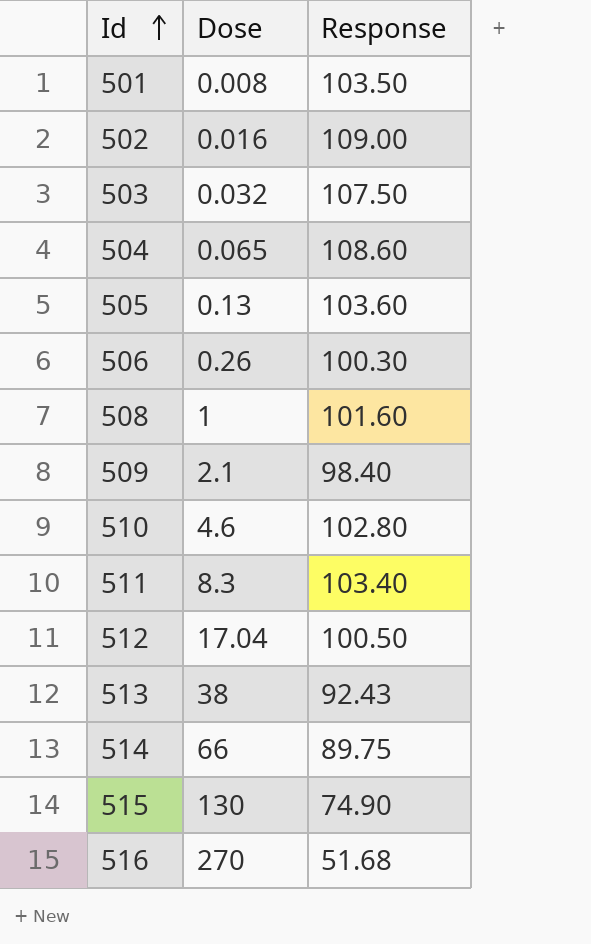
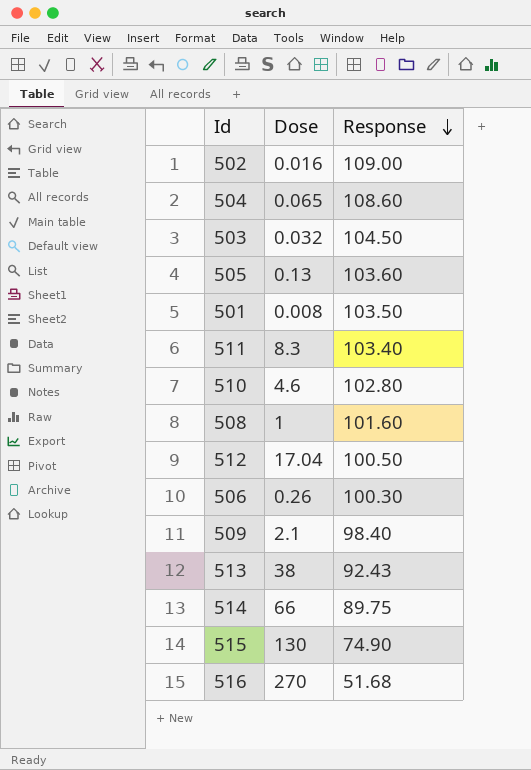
row order: Id ascending -> Response descending
503 | Response: 107.50 -> 104.50

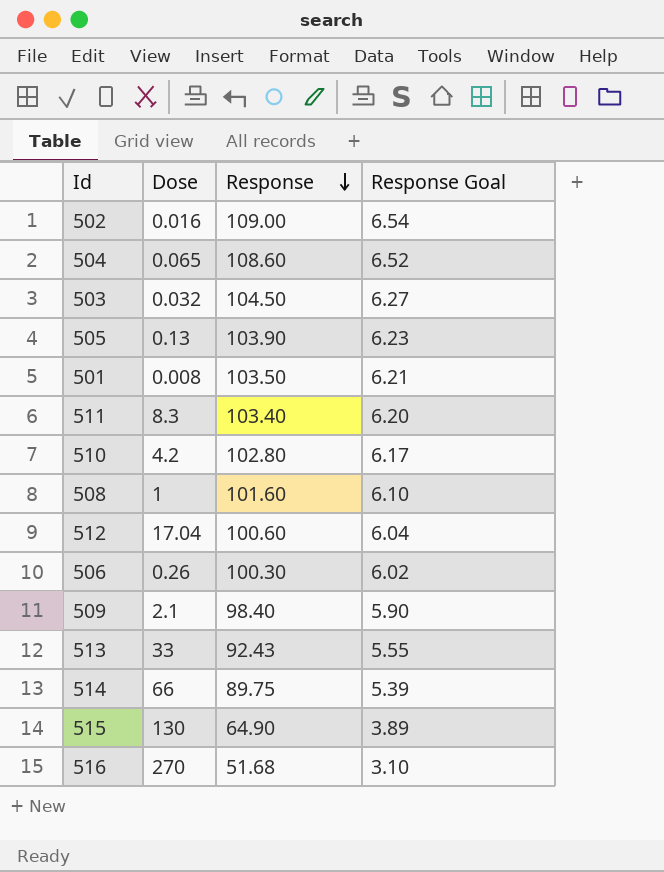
column Response Goal | formula: none -> [Response] * 0.06
505 | Response: 103.60 -> 103.90
510 | Dose: 4.6 -> 4.2
512 | Response: 100.50 -> 100.60
513 | Dose: 38 -> 33
515 | Response: 74.90 -> 64.90

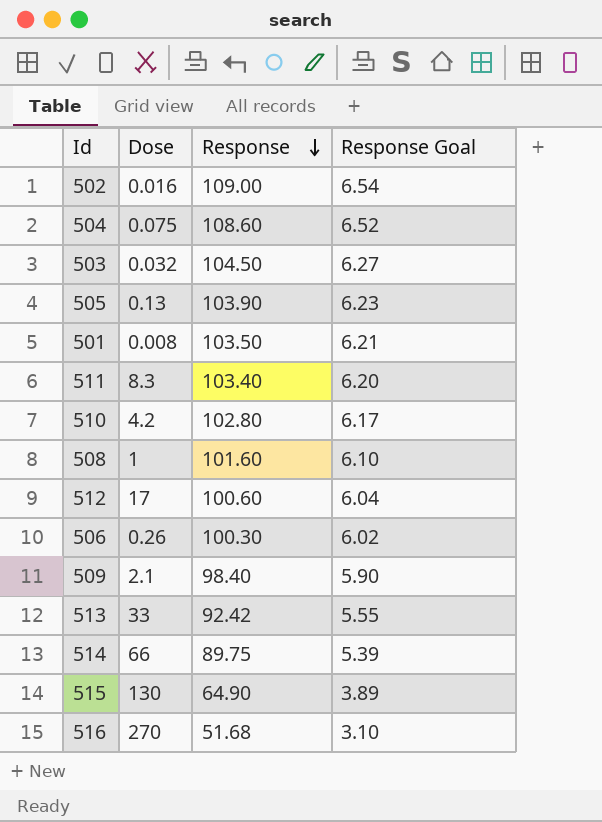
504 | Dose: 0.065 -> 0.075
512 | Dose: 17.04 -> 17
513 | Response: 92.43 -> 92.42

